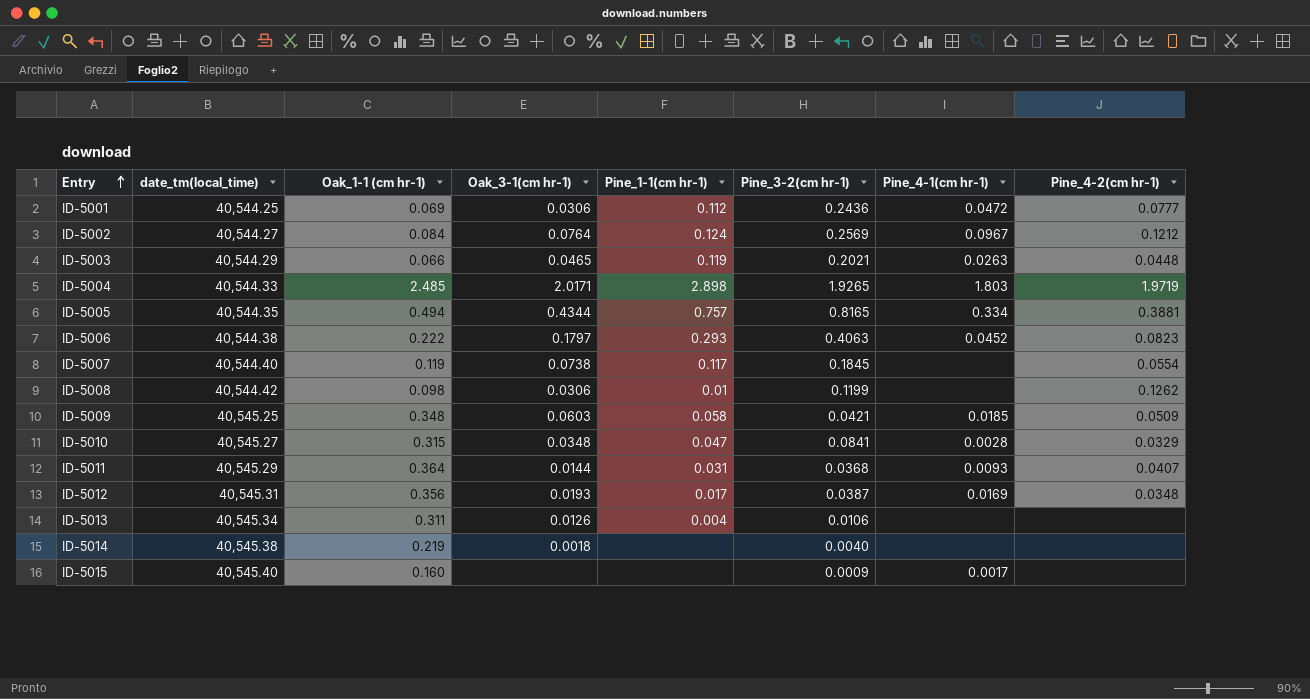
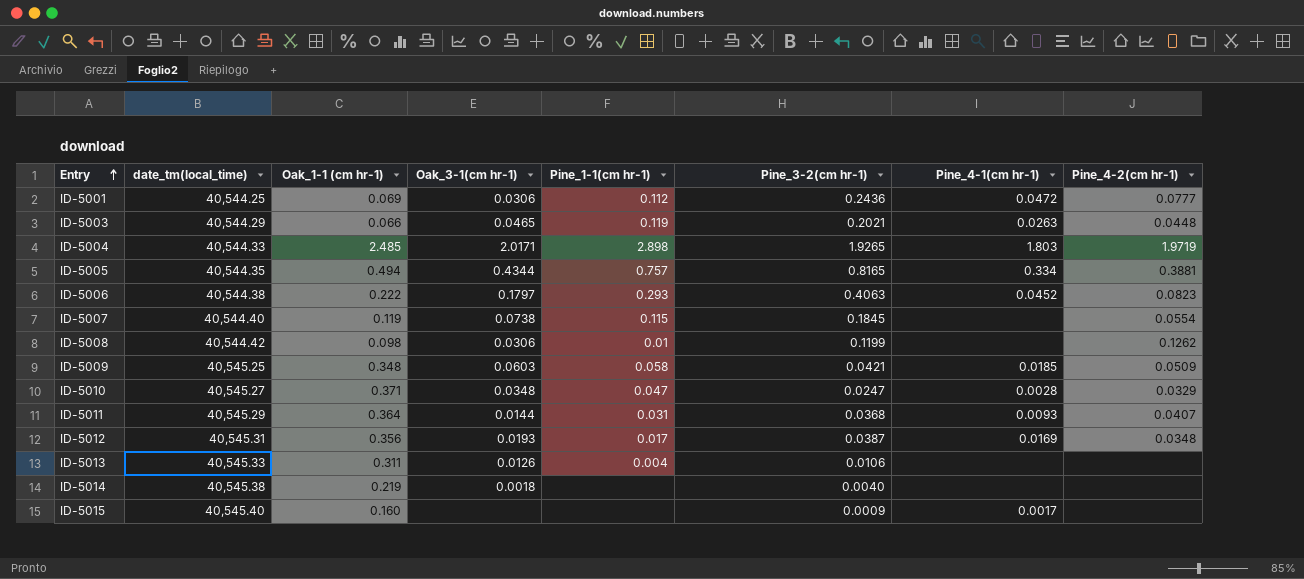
row ID-5002: 40,544.27 | 0.084 | 0.0764 | 0.124 | 0.2569 | 0.0967 | 0.1212 -> none
ID-5007 | Pine_1-1(cm hr-1): 0.117 -> 0.115
ID-5010 | Oak_1-1 (cm hr-1): 0.315 -> 0.371
ID-5010 | Pine_3-2(cm hr-1): 0.0841 -> 0.0247
ID-5013 | date_tm(local_time): 40,545.34 -> 40,545.33

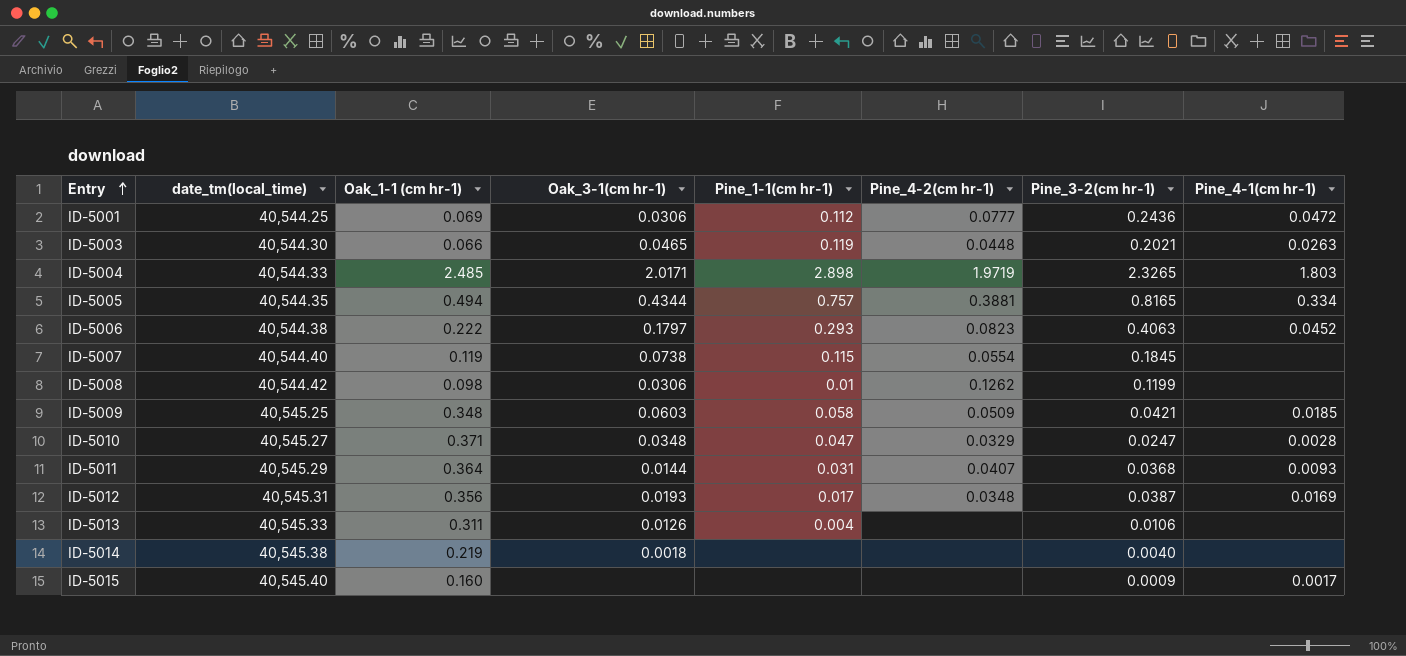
column Pine_4-2(cm hr-1) | position: 8 -> 6
ID-5003 | date_tm(local_time): 40,544.29 -> 40,544.30
ID-5004 | Pine_3-2(cm hr-1): 1.9265 -> 2.3265

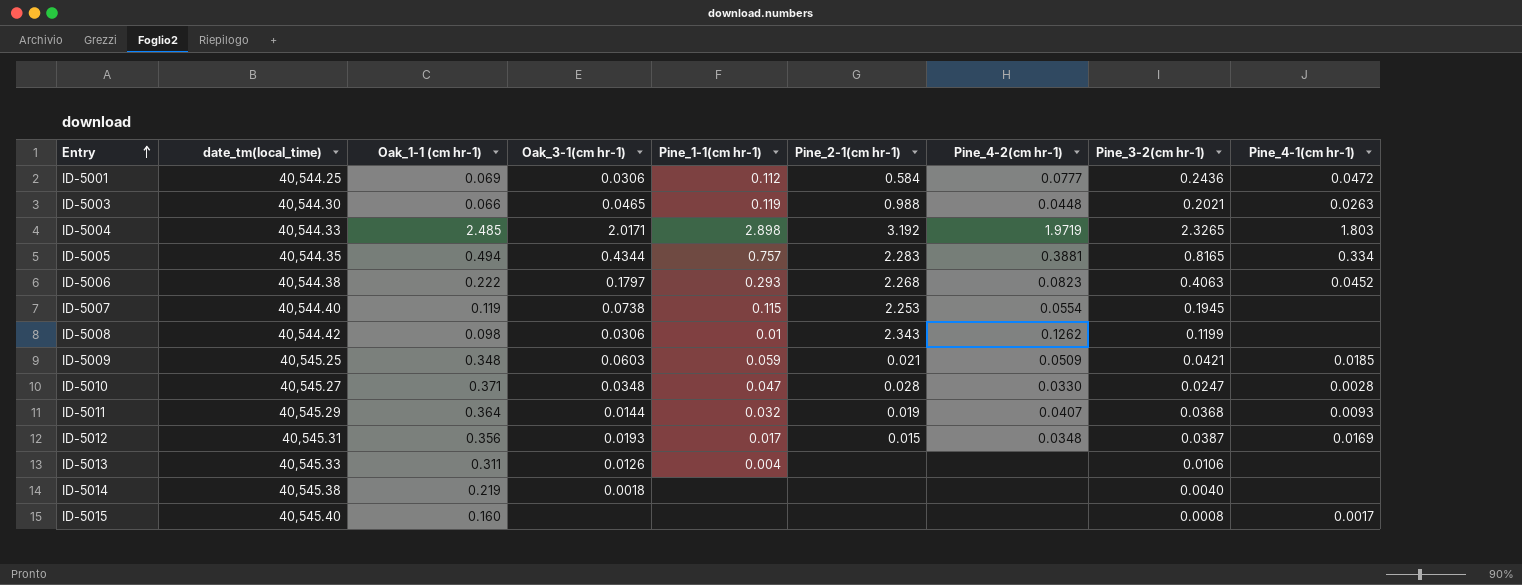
column Pine_2-1(cm hr-1) | position: none -> 6
ID-5007 | Pine_3-2(cm hr-1): 0.1845 -> 0.1945
ID-5009 | Pine_1-1(cm hr-1): 0.058 -> 0.059
ID-5010 | Pine_4-2(cm hr-1): 0.0329 -> 0.0330
ID-5011 | Pine_1-1(cm hr-1): 0.031 -> 0.032
ID-5015 | Pine_3-2(cm hr-1): 0.0009 -> 0.0008

